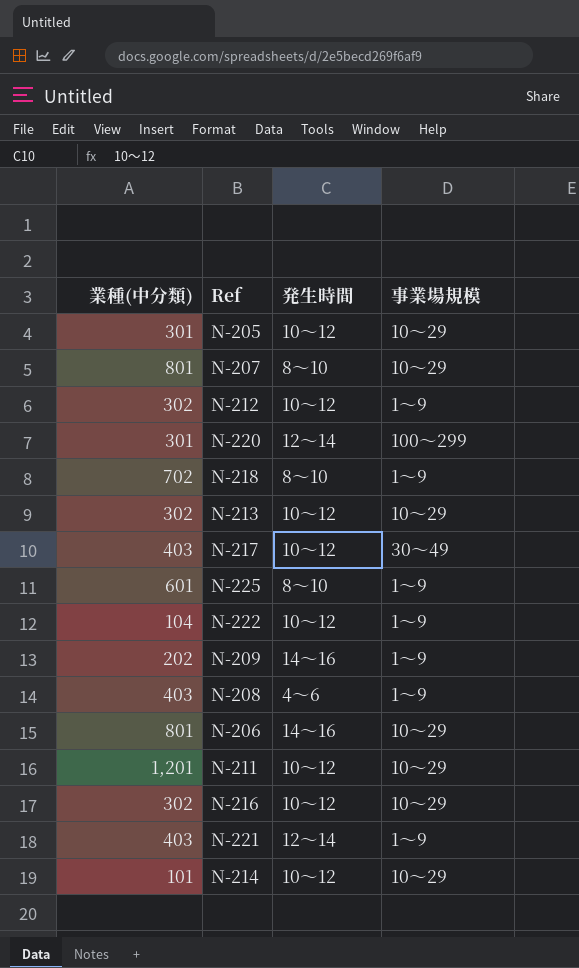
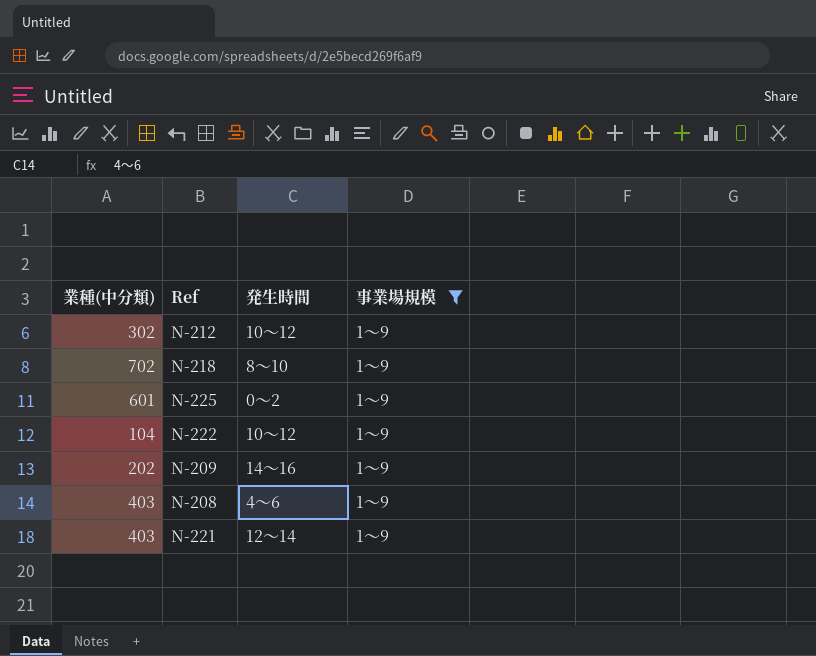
filter: none -> 事業場規模 = 1～9
N-225 | 発生時間: 8～10 -> 0～2

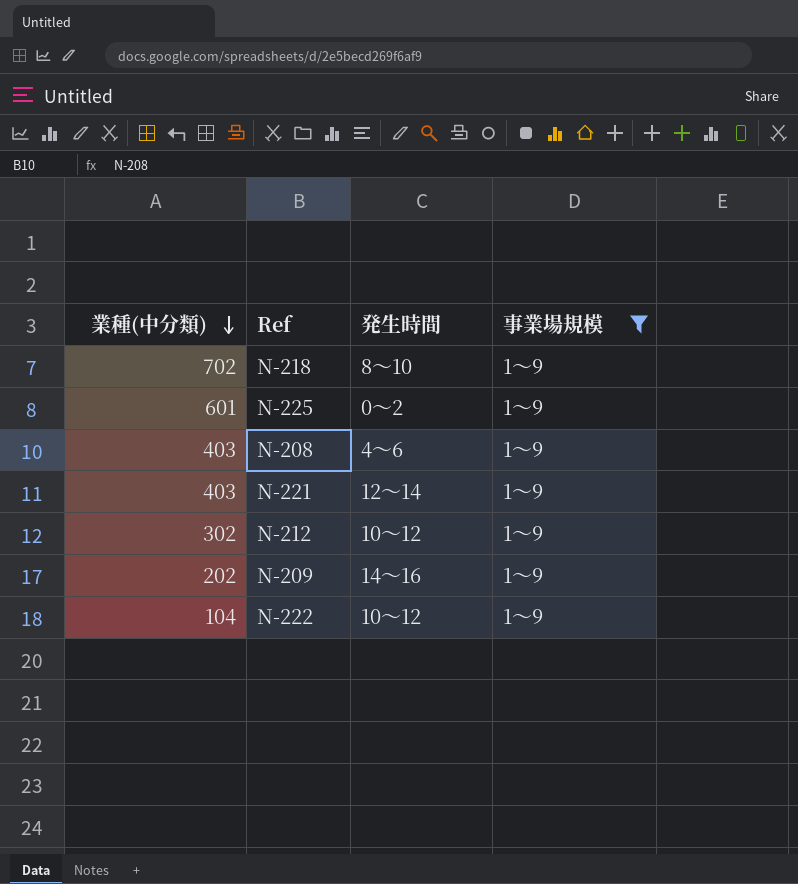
row order: none -> 業種(中分類) descending

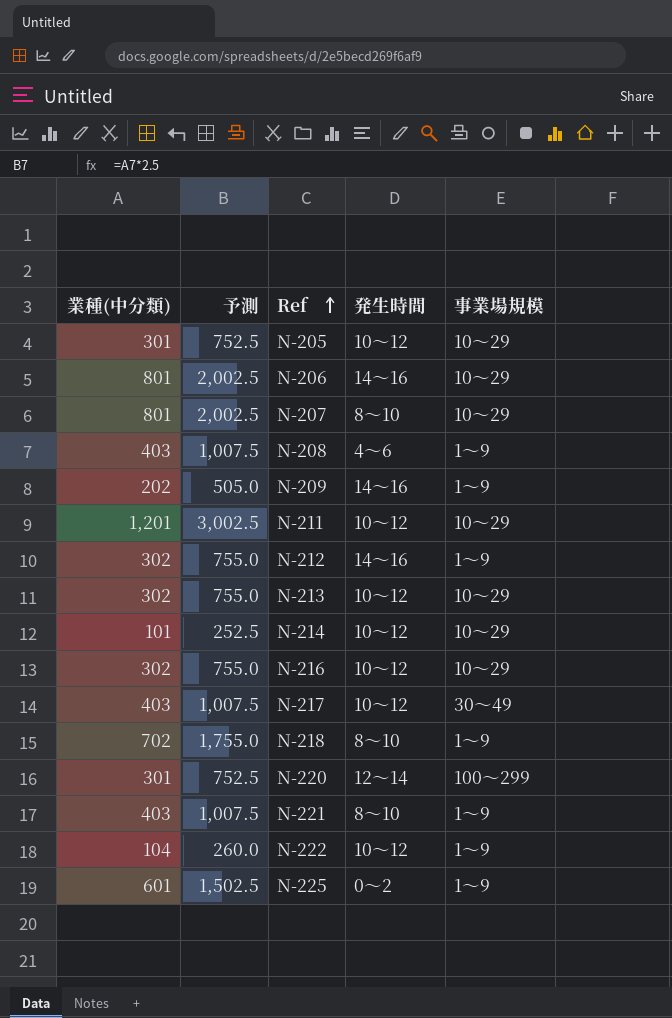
filter: 事業場規模 = 1～9 -> none
row order: 業種(中分類) descending -> Ref ascending
column 予測 | formula: none -> [業種(中分類)] * 2.5
N-212 | 発生時間: 10～12 -> 14～16
N-221 | 発生時間: 12～14 -> 8～10

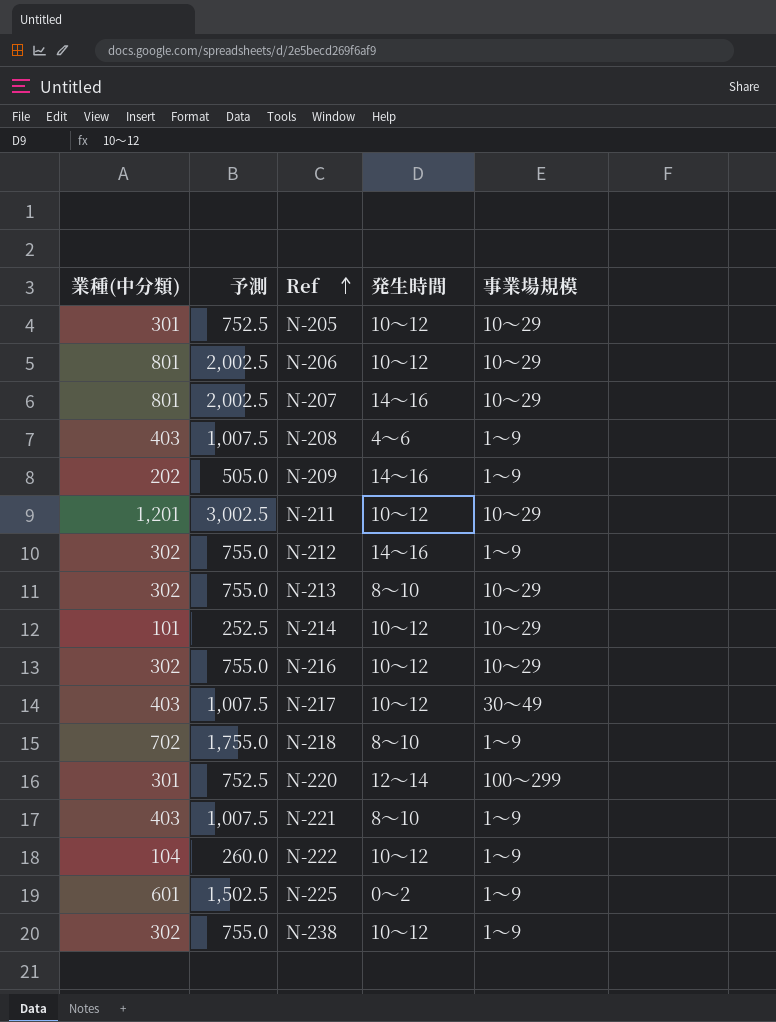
N-206 | 発生時間: 14～16 -> 10～12
N-207 | 発生時間: 8～10 -> 14～16
N-213 | 発生時間: 10～12 -> 8～10
row N-238: none -> 302 | 755.0 | 10～12 | 1～9

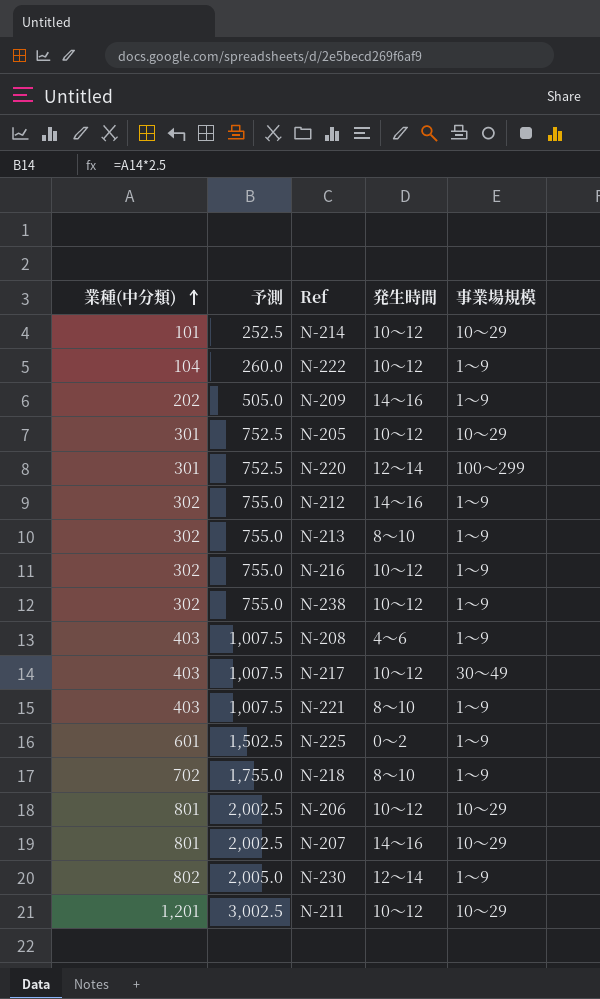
row order: Ref ascending -> 業種(中分類) ascending
N-213 | 事業場規模: 10～29 -> 1～9
N-216 | 事業場規模: 10～29 -> 1～9
row N-230: none -> 802 | 2,005.0 | 12～14 | 1～9

